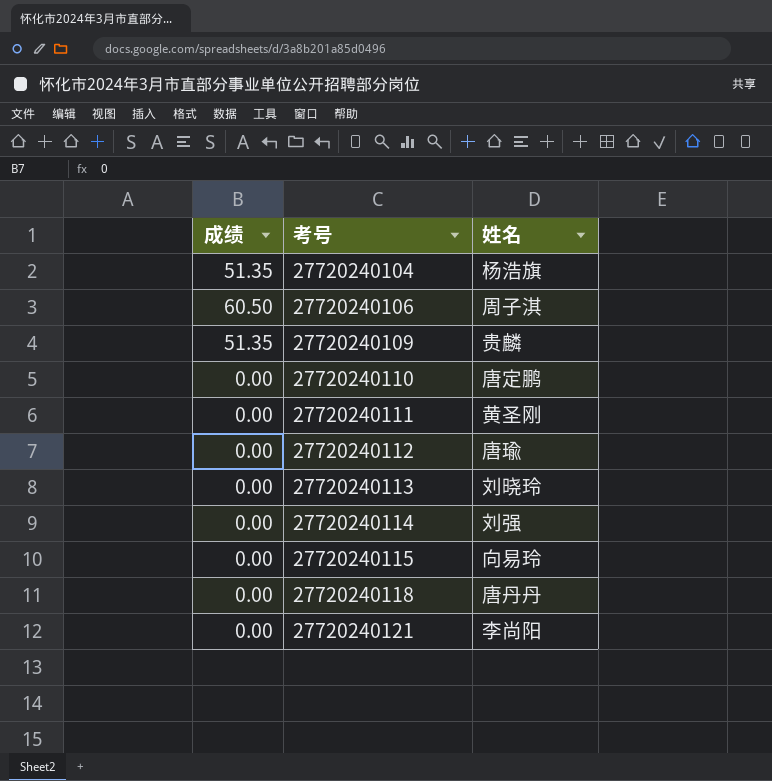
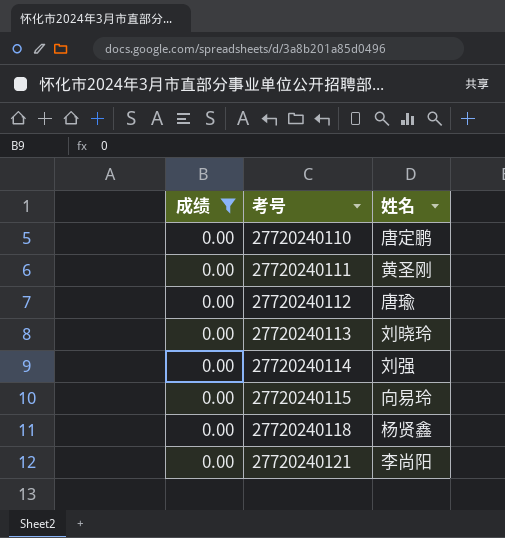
filter: none -> 成绩 = 0.00
27720240118 | 姓名: 唐丹丹 -> 杨贤鑫

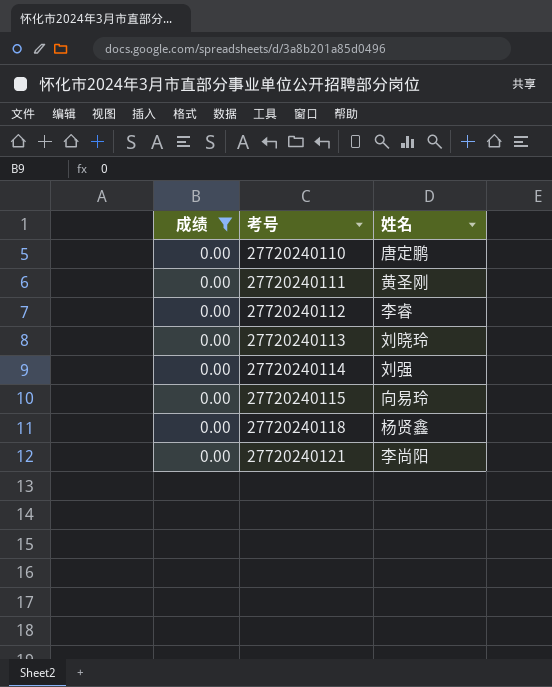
27720240112 | 姓名: 唐瑜 -> 李睿

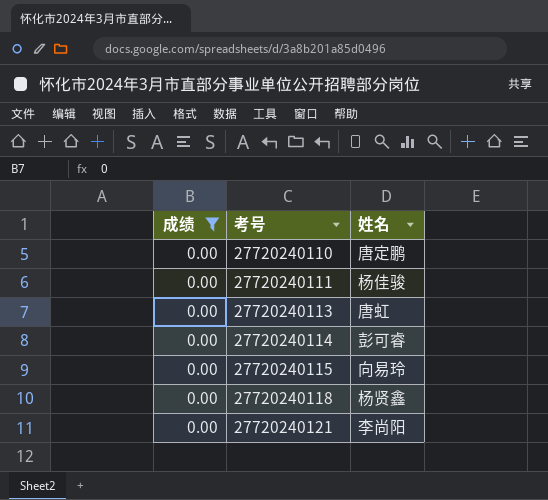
row 27720240112: 0.00 | 李睿 -> none
27720240111 | 姓名: 黄圣刚 -> 杨佳骏
27720240113 | 姓名: 刘晓玲 -> 唐虹
27720240114 | 姓名: 刘强 -> 彭可睿

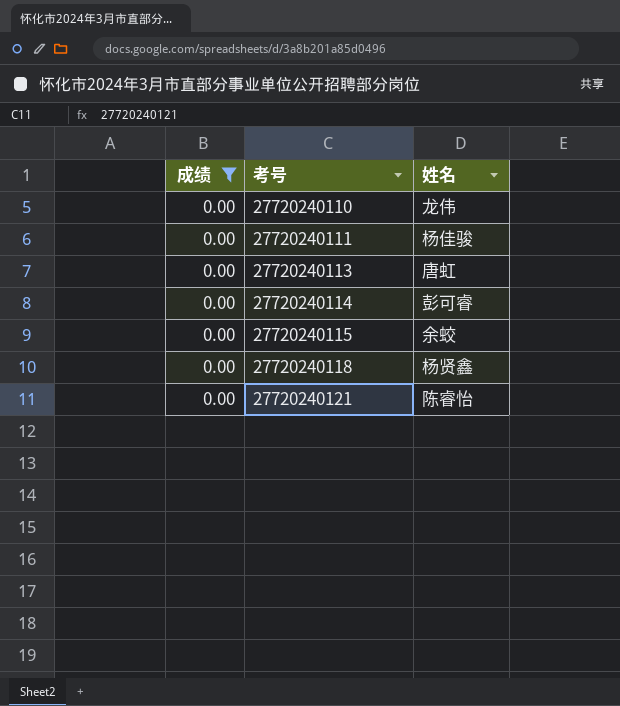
27720240110 | 姓名: 唐定鹏 -> 龙伟
27720240115 | 姓名: 向易玲 -> 余蛟
27720240121 | 姓名: 李尚阳 -> 陈睿怡

